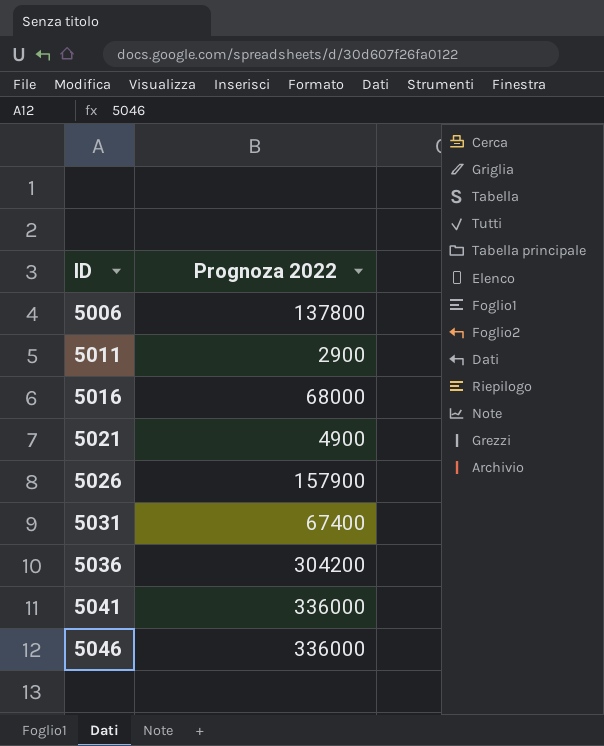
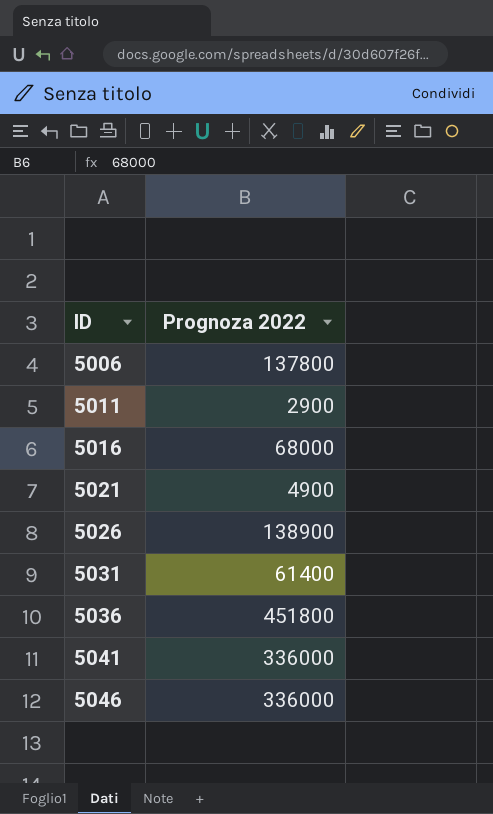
5026 | Prognoza 2022: 157900 -> 138900
5031 | Prognoza 2022: 67400 -> 61400
5036 | Prognoza 2022: 304200 -> 451800

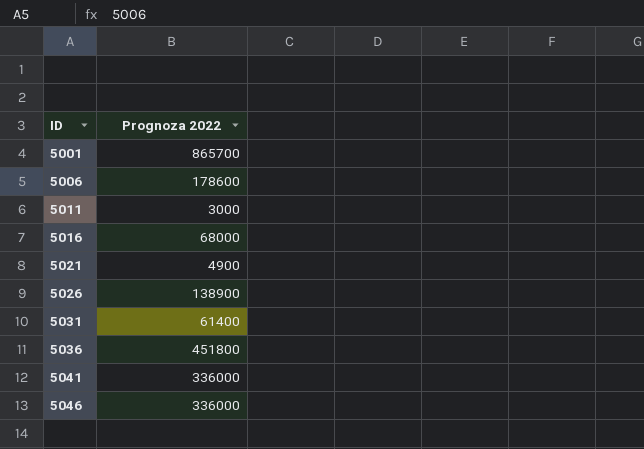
row 5001: none -> 865700
5006 | Prognoza 2022: 137800 -> 178600
5011 | Prognoza 2022: 2900 -> 3000

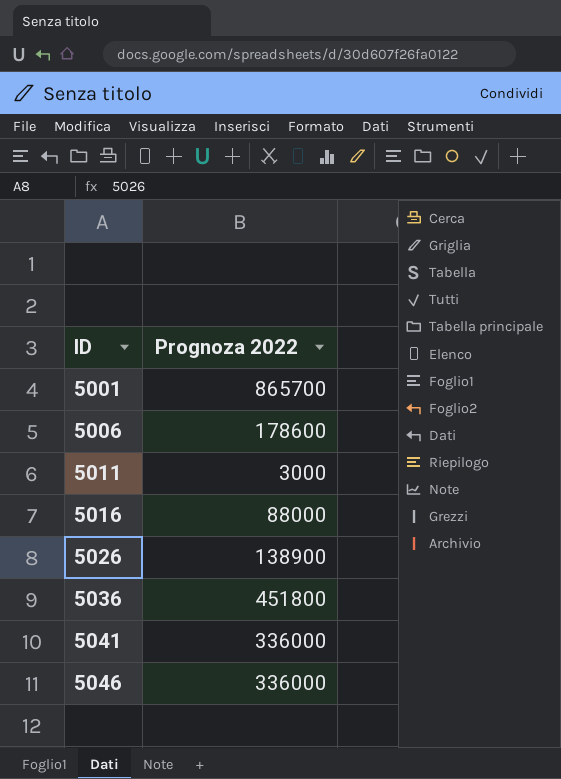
row 5021: 4900 -> none
row 5031: 61400 -> none
5016 | Prognoza 2022: 68000 -> 88000

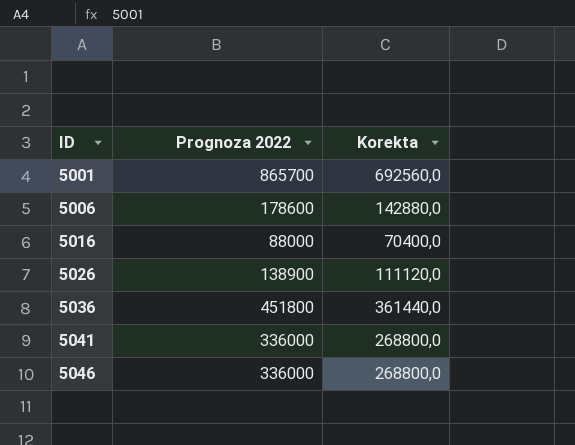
column Korekta | formula: none -> [Prognoza 2022] * 0,8
row 5011: 3000 -> none

